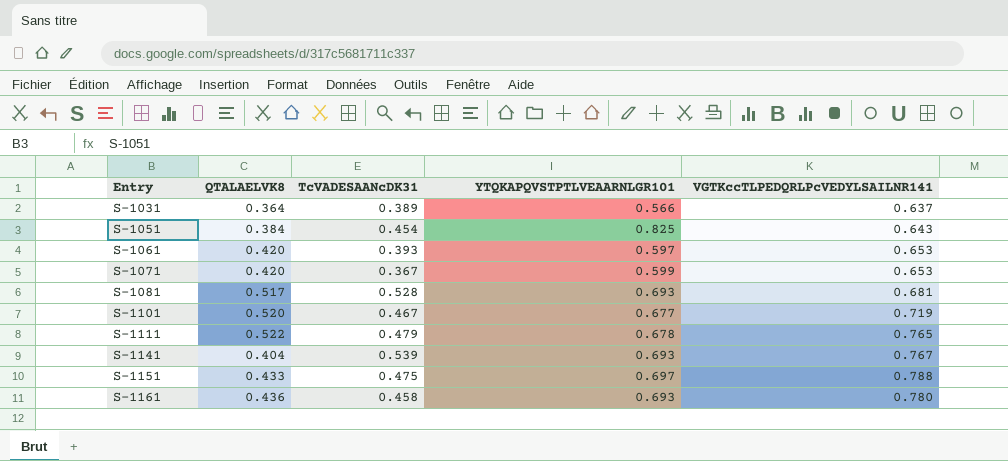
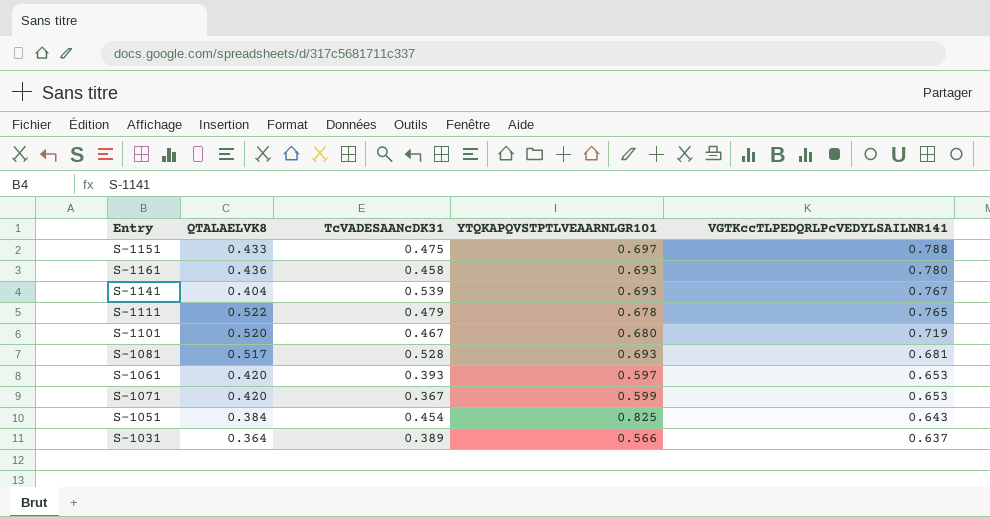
row order: Entry ascending -> VGTKccTLPEDQRLPcVEDYLSAILNR141 descending
S-1101 | YTQKAPQVSTPTLVEAARNLGR101: 0.677 -> 0.680

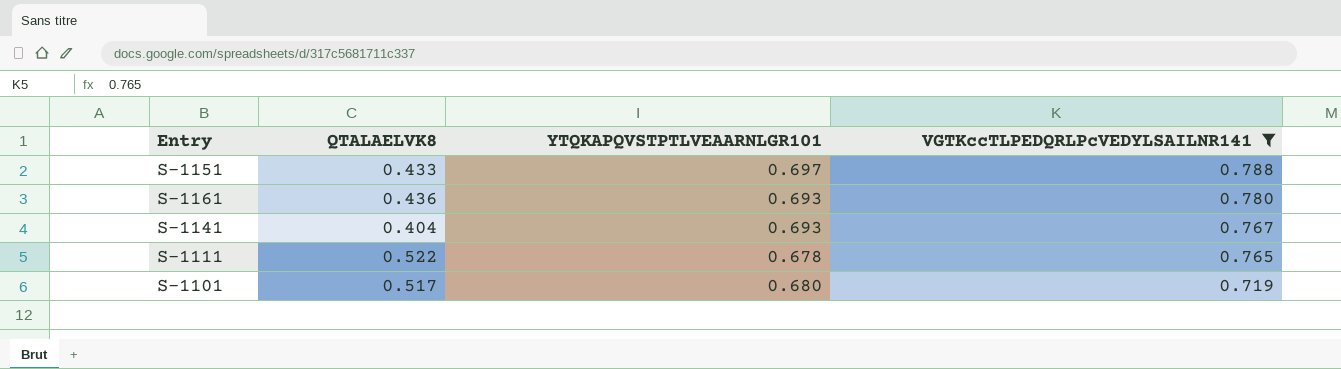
filter: none -> VGTKccTLPEDQRLPcVEDYLSAILNR141 >= 0.719
column TcVADESAANcDK31 | position: 3 -> none
S-1101 | QTALAELVK8: 0.520 -> 0.517

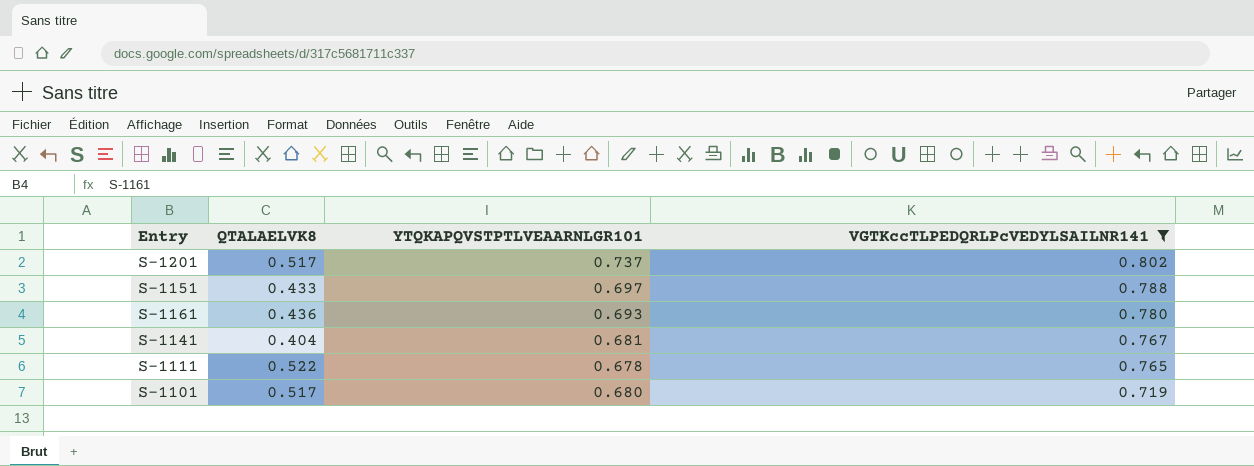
row S-1201: none -> 0.517 | 0.737 | 0.802
S-1141 | YTQKAPQVSTPTLVEAARNLGR101: 0.693 -> 0.681

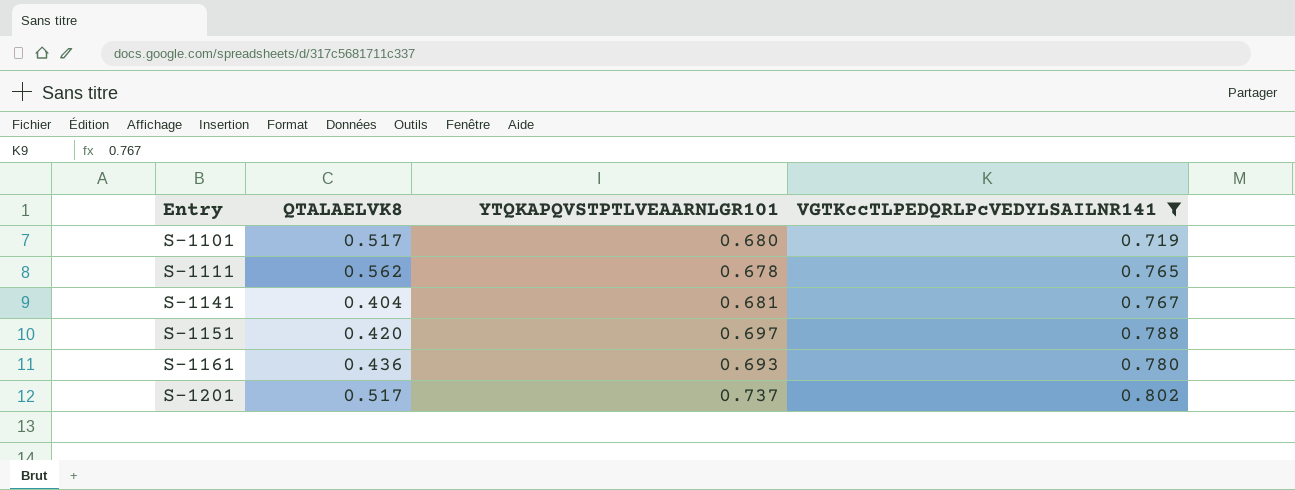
row order: VGTKccTLPEDQRLPcVEDYLSAILNR141 descending -> Entry ascending
S-1111 | QTALAELVK8: 0.522 -> 0.562
S-1151 | QTALAELVK8: 0.433 -> 0.420

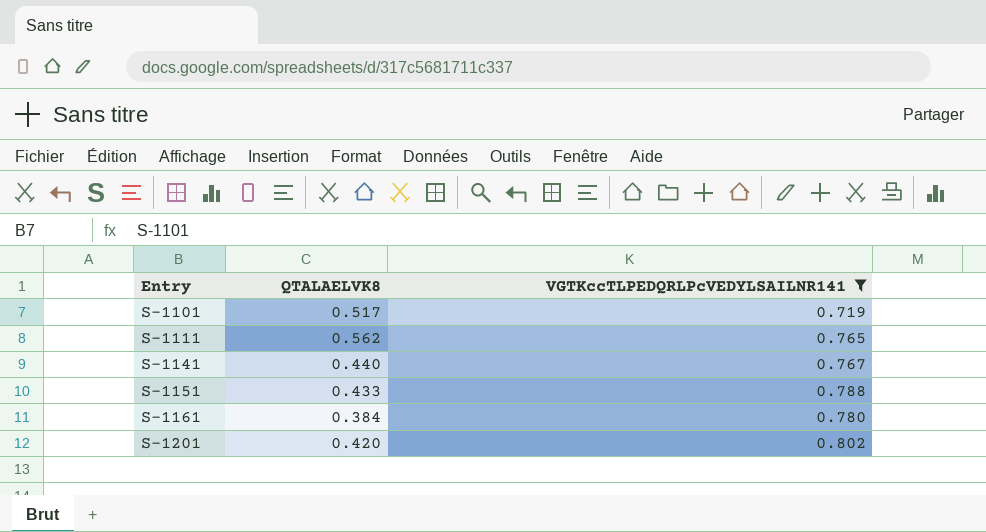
column YTQKAPQVSTPTLVEAARNLGR101 | position: 3 -> none
S-1141 | QTALAELVK8: 0.404 -> 0.440
S-1151 | QTALAELVK8: 0.420 -> 0.433
S-1161 | QTALAELVK8: 0.436 -> 0.384
S-1201 | QTALAELVK8: 0.517 -> 0.420

